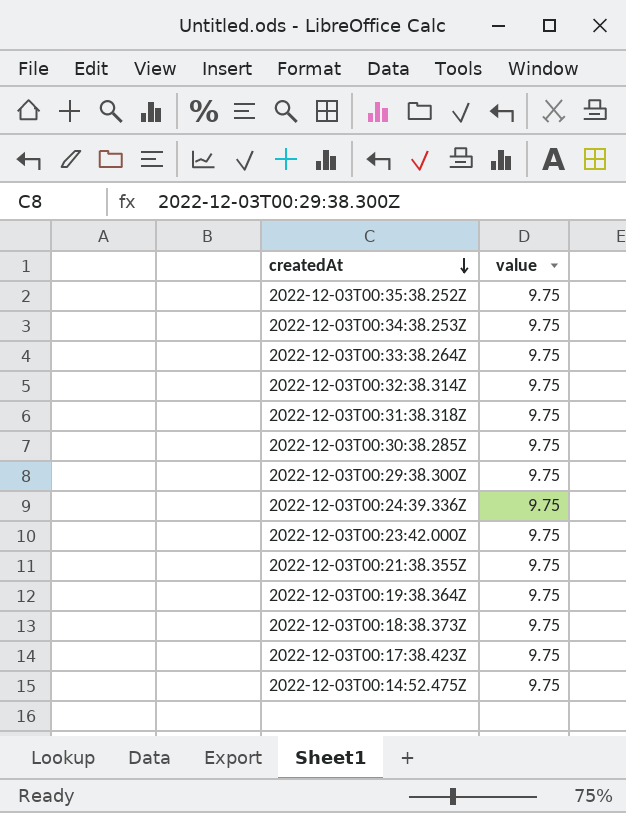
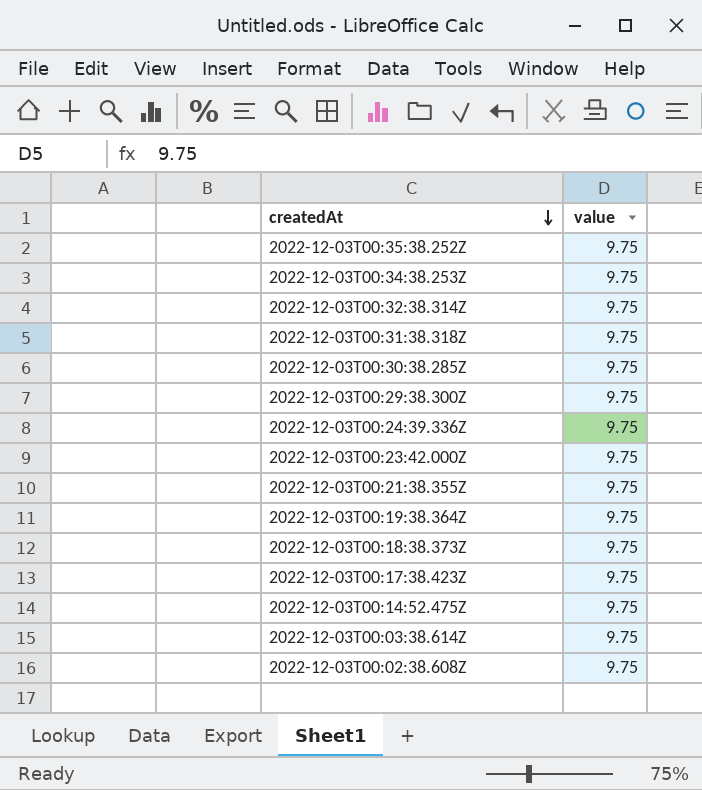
row 2022-12-03T00:33:38.264Z: 9.75 -> none
row 2022-12-03T00:03:38.614Z: none -> 9.75
row 2022-12-03T00:02:38.608Z: none -> 9.75

